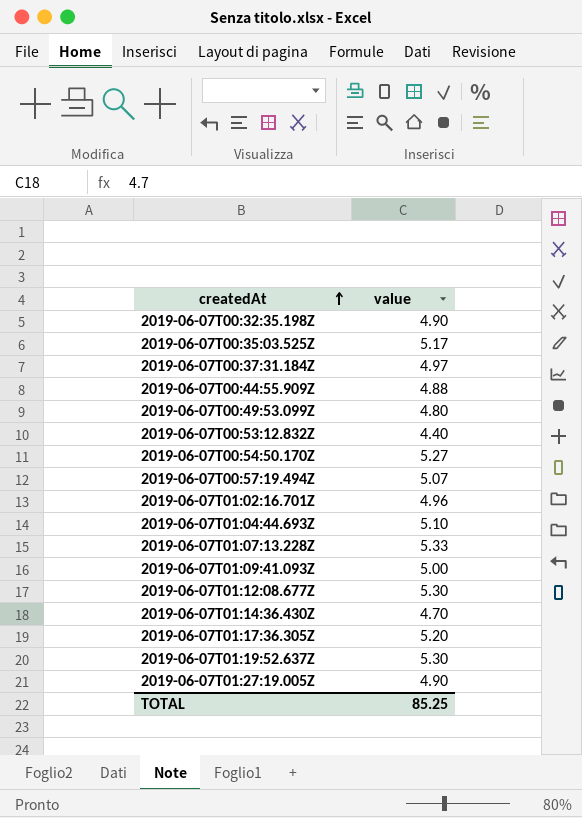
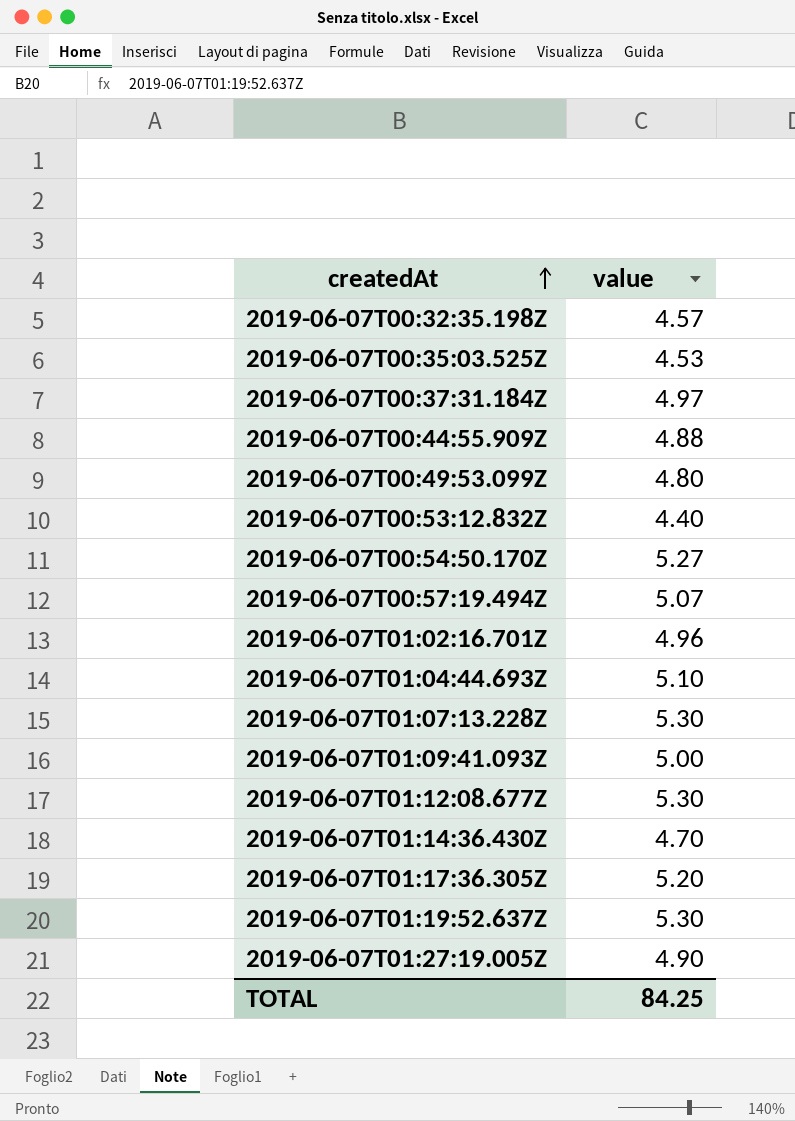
2019-06-07T00:32:35.198Z | value: 4.90 -> 4.57
2019-06-07T00:35:03.525Z | value: 5.17 -> 4.53
2019-06-07T01:07:13.228Z | value: 5.33 -> 5.30
TOTAL | value: 85.25 -> 84.25

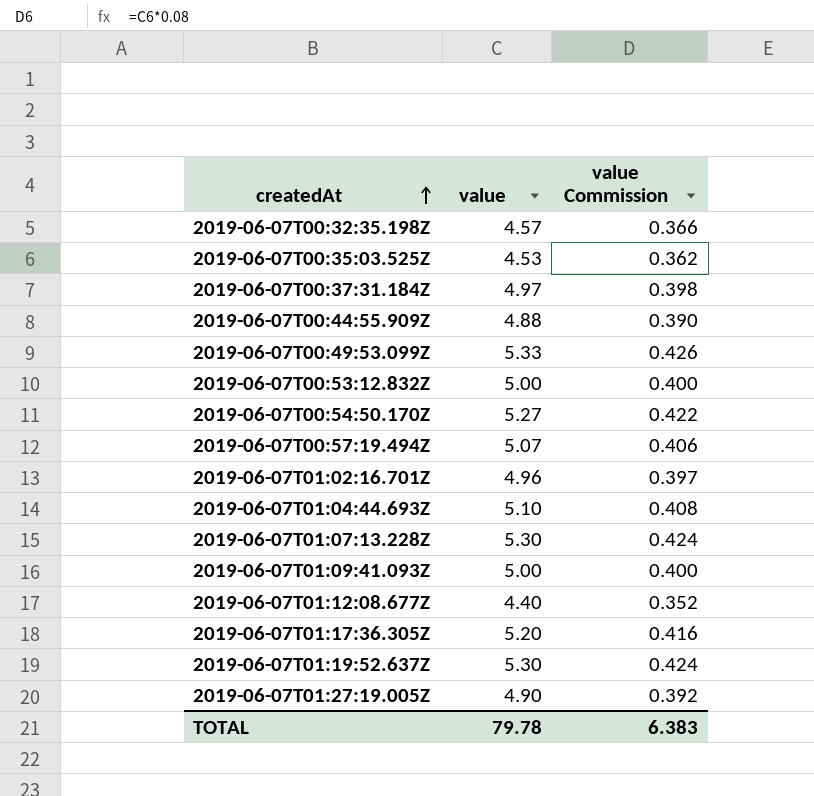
column value Commission | formula: none -> [value] * 0.08
row 2019-06-07T01:14:36.430Z: 4.70 -> none
2019-06-07T00:49:53.099Z | value: 4.80 -> 5.33
2019-06-07T00:53:12.832Z | value: 4.40 -> 5.00
2019-06-07T01:12:08.677Z | value: 5.30 -> 4.40
TOTAL | value: 84.25 -> 79.78

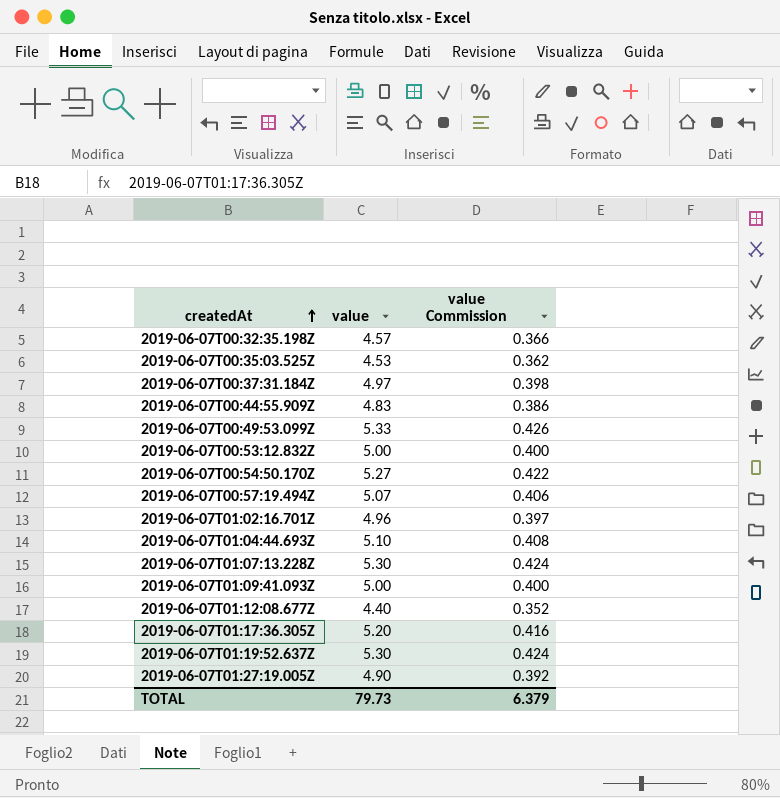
2019-06-07T00:44:55.909Z | value: 4.88 -> 4.83
2019-06-07T00:44:55.909Z | value Commission: 0.390 -> 0.386
TOTAL | value: 79.78 -> 79.73
TOTAL | value Commission: 6.383 -> 6.379

